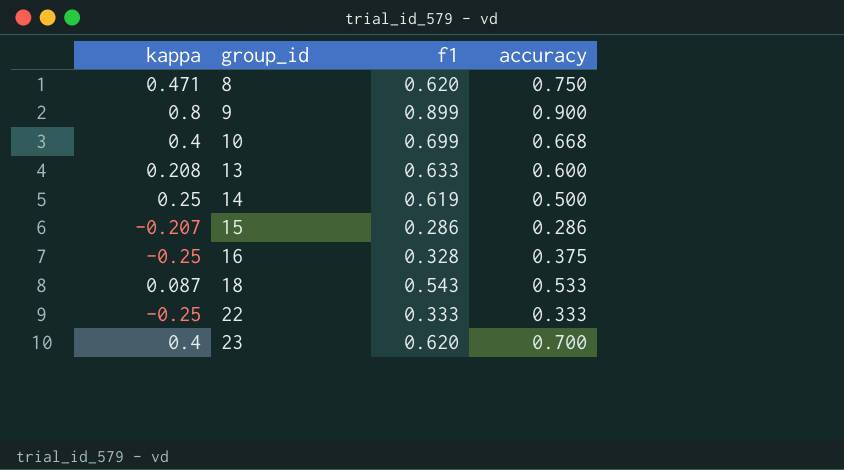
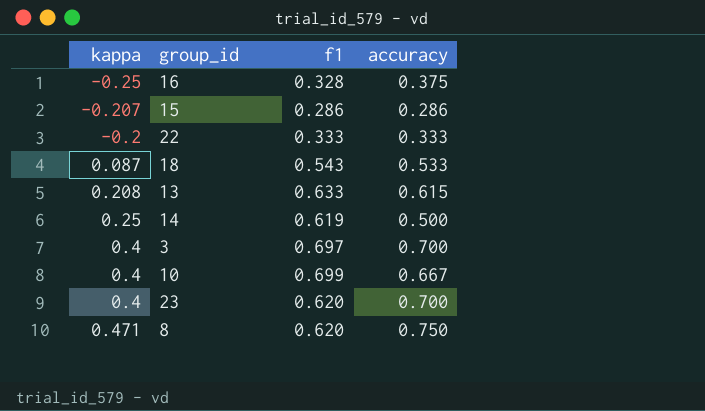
row order: group_id ascending -> kappa ascending
row 9: 0.8 | 0.899 | 0.900 -> none
22 | kappa: -0.25 -> -0.2
13 | accuracy: 0.600 -> 0.615
row 3: none -> 0.4 | 0.697 | 0.700
10 | accuracy: 0.668 -> 0.667

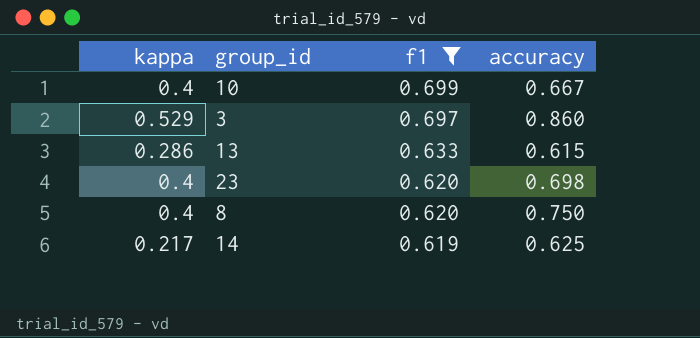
filter: none -> f1 >= 0.619
row order: kappa ascending -> f1 descending
3 | kappa: 0.4 -> 0.529
3 | accuracy: 0.700 -> 0.860
13 | kappa: 0.208 -> 0.286
23 | accuracy: 0.700 -> 0.698
8 | kappa: 0.471 -> 0.4
14 | kappa: 0.25 -> 0.217
14 | accuracy: 0.500 -> 0.625

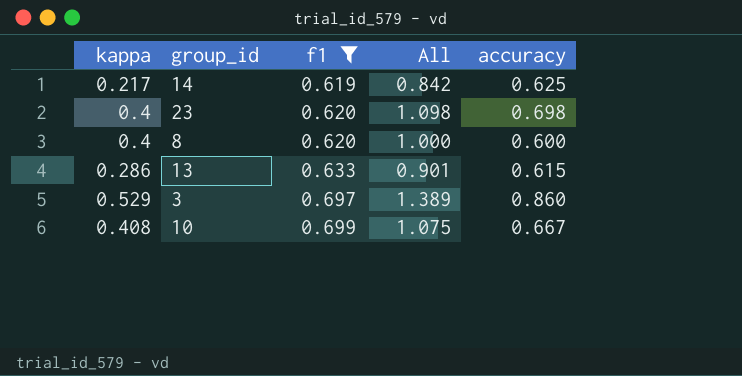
row order: f1 descending -> f1 ascending
column All | formula: none -> [kappa] + [accuracy]
8 | accuracy: 0.750 -> 0.600
10 | kappa: 0.4 -> 0.408

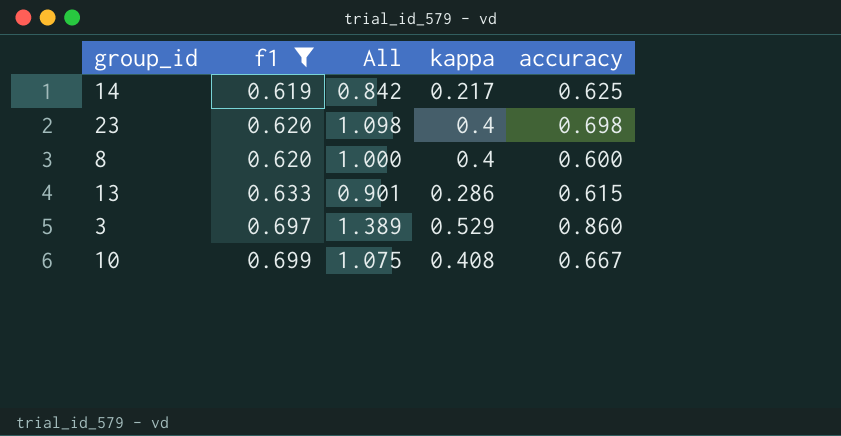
column kappa | position: 1 -> 4

